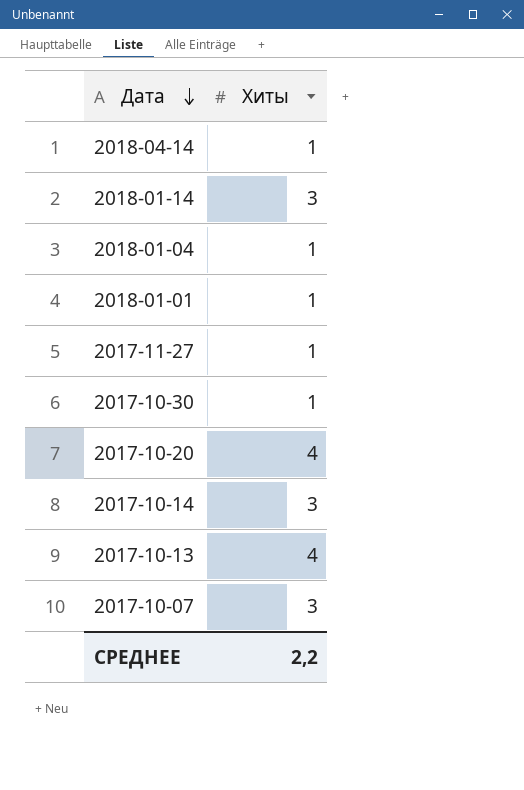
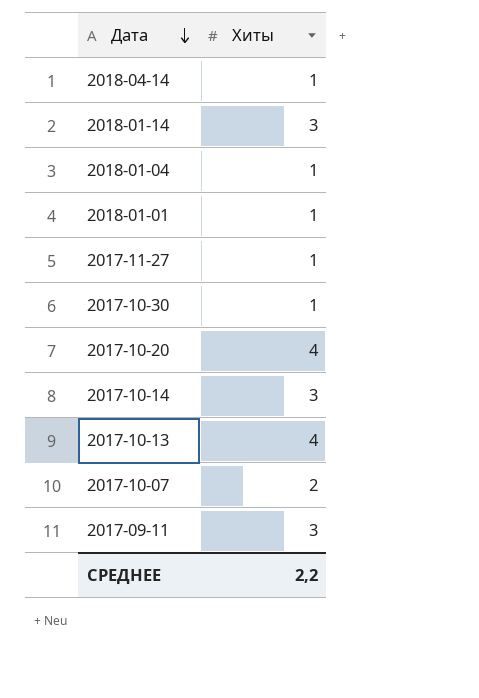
2017-10-07 | Хиты: 3 -> 2
row 2017-09-11: none -> 3

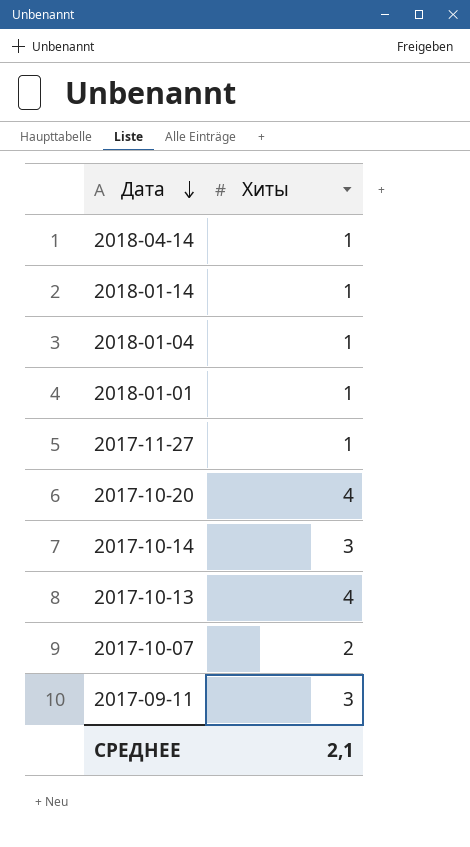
row 2017-10-30: 1 -> none
2018-01-14 | Хиты: 3 -> 1
СРЕДНЕЕ | Хиты: 2,2 -> 2,1

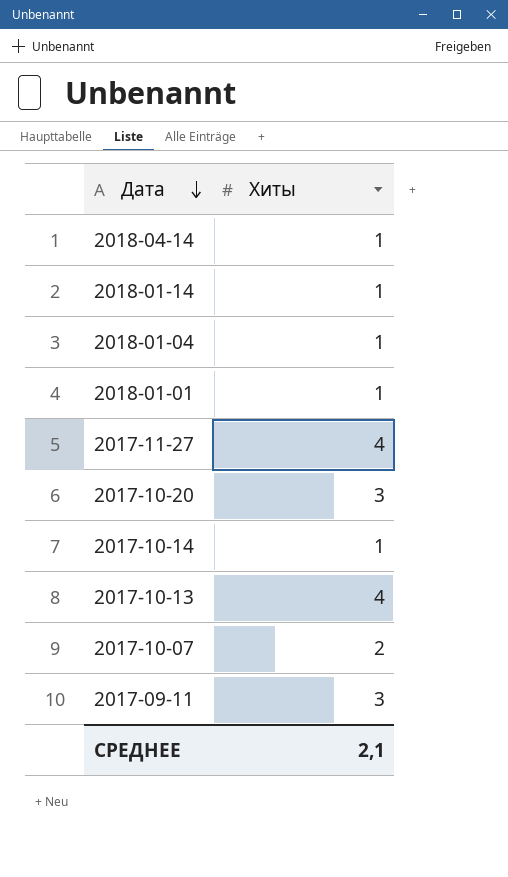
2017-11-27 | Хиты: 1 -> 4
2017-10-20 | Хиты: 4 -> 3
2017-10-14 | Хиты: 3 -> 1

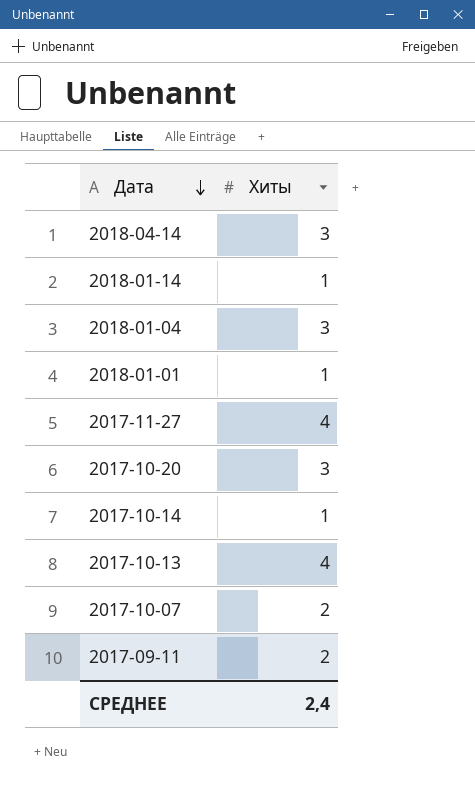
2018-04-14 | Хиты: 1 -> 3
2018-01-04 | Хиты: 1 -> 3
2017-09-11 | Хиты: 3 -> 2
СРЕДНЕЕ | Хиты: 2,1 -> 2,4

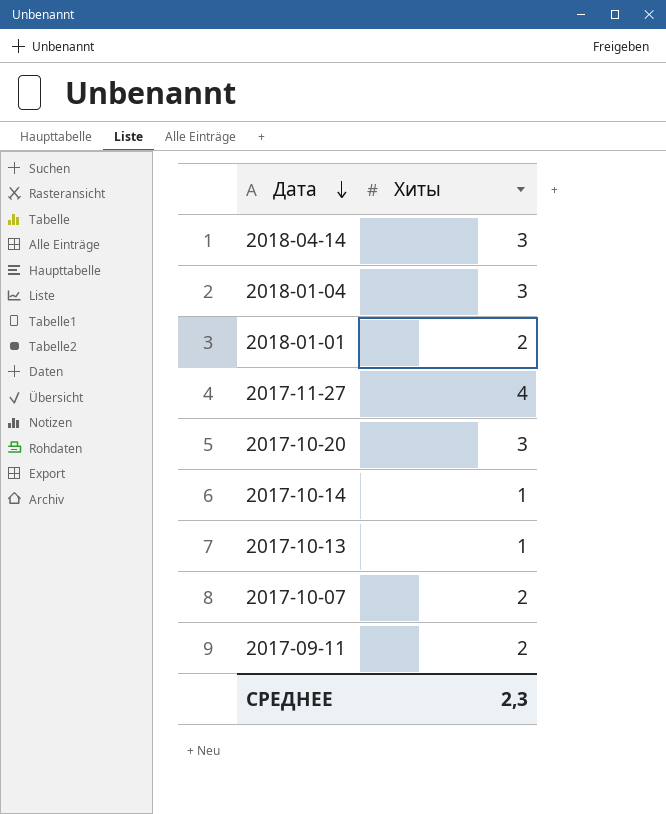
row 2018-01-14: 1 -> none
2018-01-01 | Хиты: 1 -> 2
2017-10-13 | Хиты: 4 -> 1
СРЕДНЕЕ | Хиты: 2,4 -> 2,3

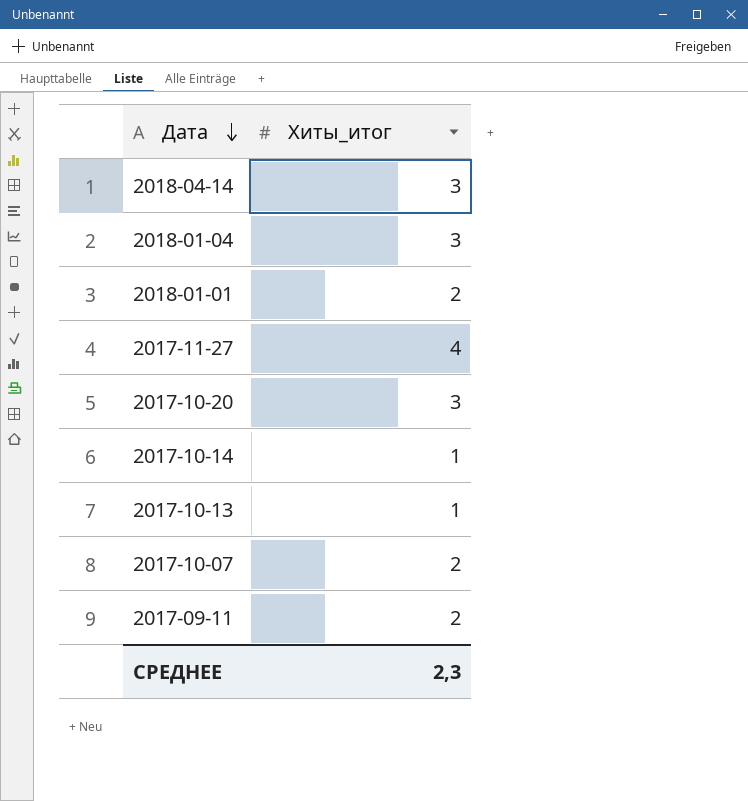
column name: Хиты -> Хиты_итог

